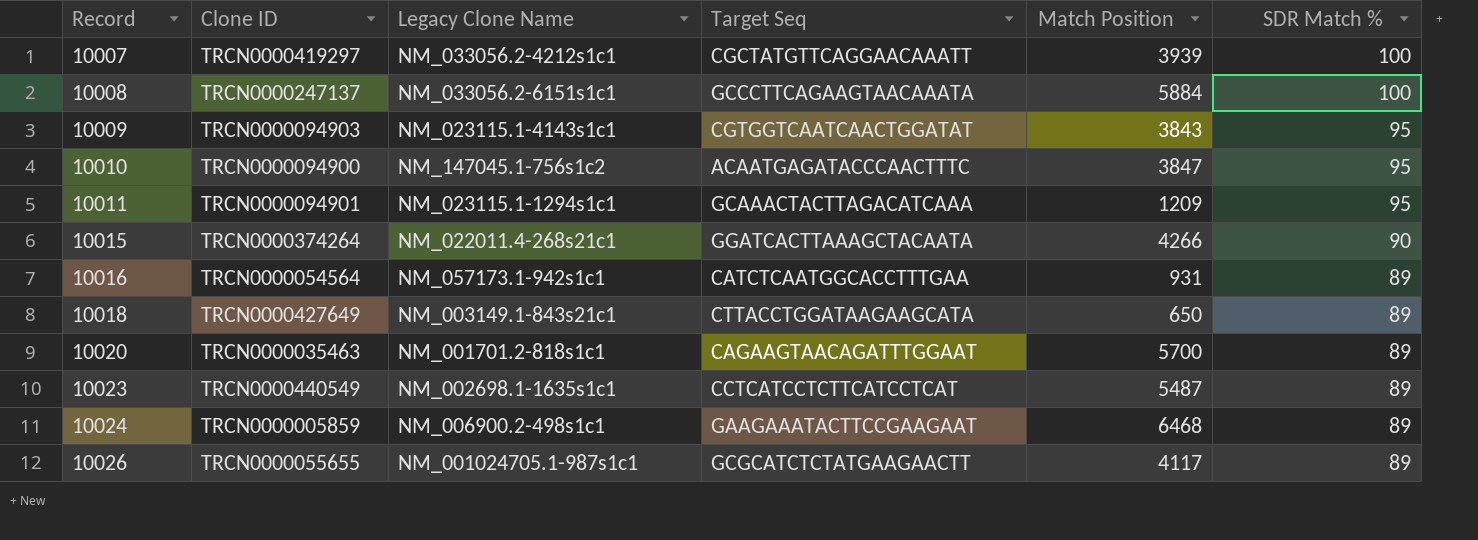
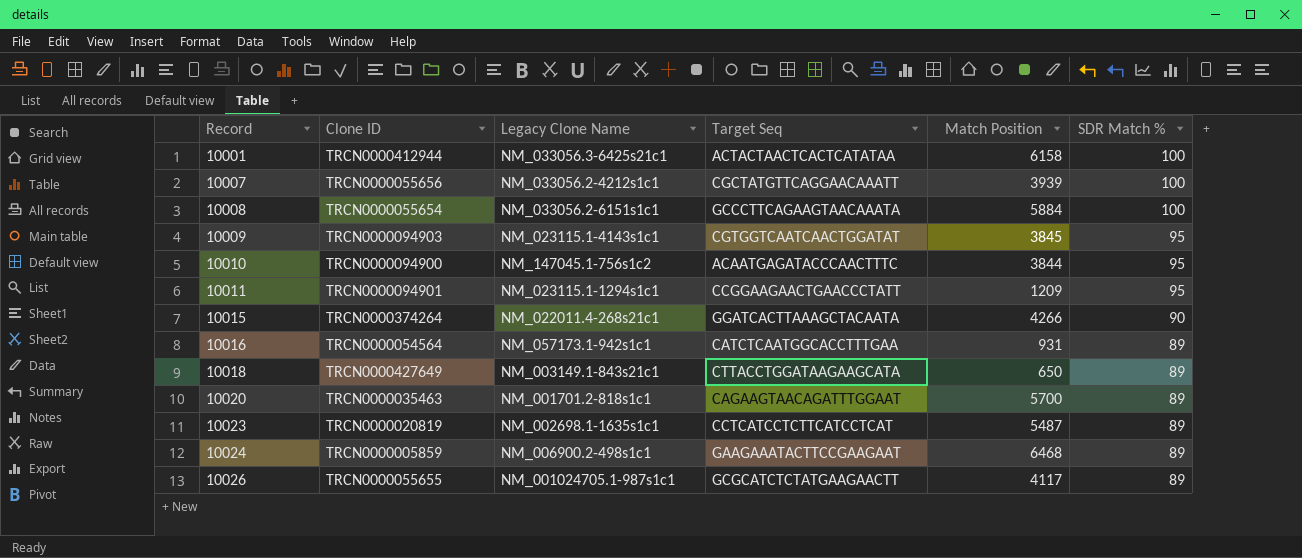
row 10001: none -> TRCN0000412944 | NM_033056.3-6425s21c1 | ACTACTAACTCACTCATATAA | 6158 | 100
10007 | Clone ID: TRCN0000419297 -> TRCN0000055656
10008 | Clone ID: TRCN0000247137 -> TRCN0000055654
10009 | Match Position: 3843 -> 3845
10010 | Match Position: 3847 -> 3844
10011 | Target Seq: GCAAACTACTTAGACATCAAA -> CCGGAAGAACTGAACCCTATT
10023 | Clone ID: TRCN0000440549 -> TRCN0000020819

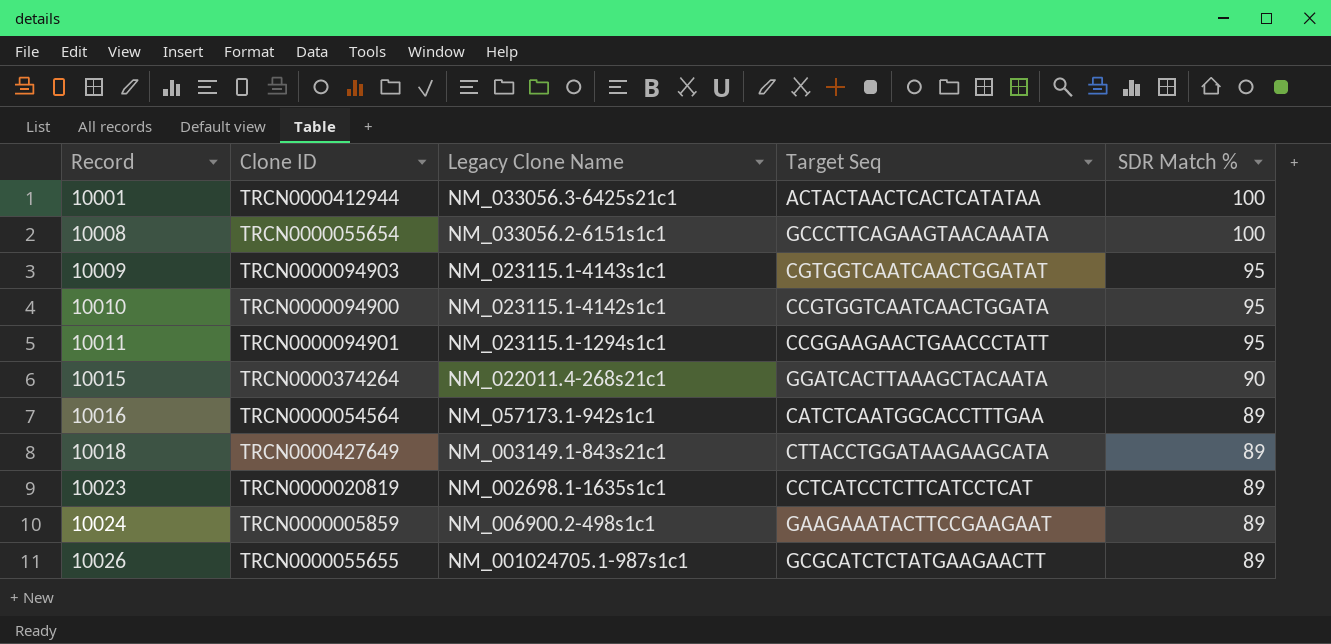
column Match Position | position: 5 -> none
row 10007: TRCN0000055656 | NM_033056.2-4212s1c1 | CGCTATGTTCAGGAACAAATT | 3939 | 100 -> none
row 10020: TRCN0000035463 | NM_001701.2-818s1c1 | CAGAAGTAACAGATTTGGAAT | 5700 | 89 -> none
10010 | Legacy Clone Name: NM_147045.1-756s1c2 -> NM_023115.1-4142s1c1
10010 | Target Seq: ACAATGAGATACCCAACTTTC -> CCGTGGTCAATCAACTGGATA

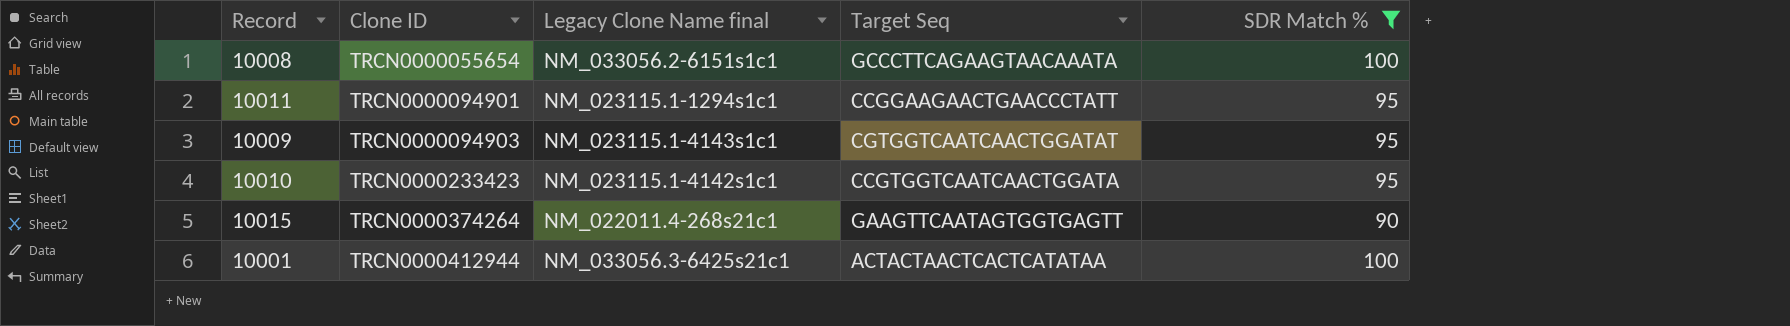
filter: none -> SDR Match % != 89
row order: Record ascending -> Clone ID ascending
column name: Legacy Clone Name -> Legacy Clone Name final
10010 | Clone ID: TRCN0000094900 -> TRCN0000233423
10015 | Target Seq: GGATCACTTAAAGCTACAATA -> GAAGTTCAATAGTGGTGAGTT

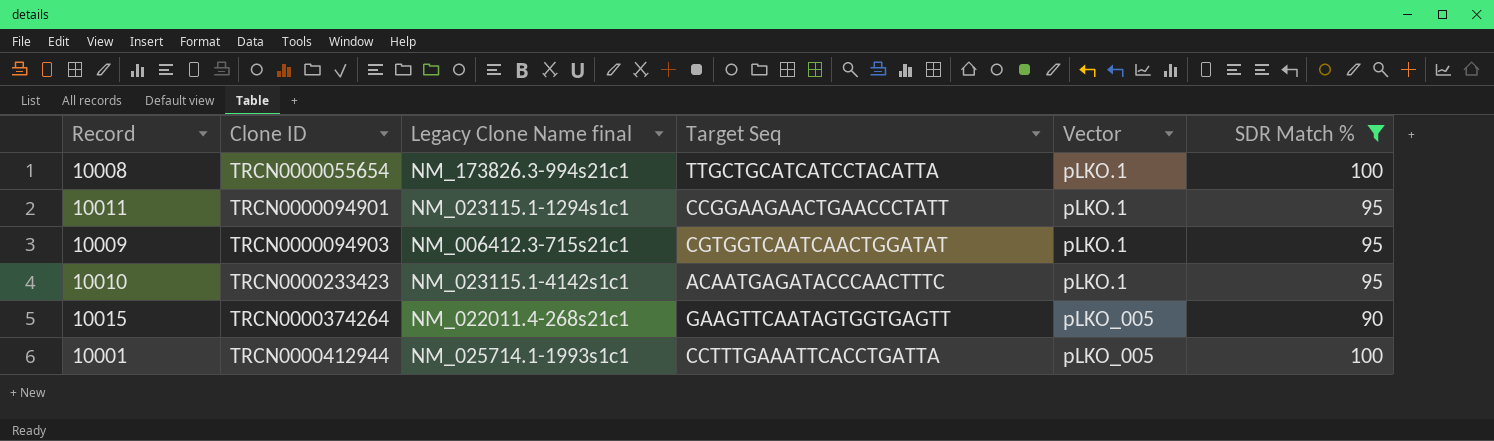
column Vector | position: none -> 5
10008 | Legacy Clone Name final: NM_033056.2-6151s1c1 -> NM_173826.3-994s21c1
10008 | Target Seq: GCCCTTCAGAAGTAACAAATA -> TTGCTGCATCATCCTACATTA
10009 | Legacy Clone Name final: NM_023115.1-4143s1c1 -> NM_006412.3-715s21c1
10010 | Target Seq: CCGTGGTCAATCAACTGGATA -> ACAATGAGATACCCAACTTTC
10001 | Legacy Clone Name final: NM_033056.3-6425s21c1 -> NM_025714.1-1993s1c1
10001 | Target Seq: ACTACTAACTCACTCATATAA -> CCTTTGAAATTCACCTGATTA

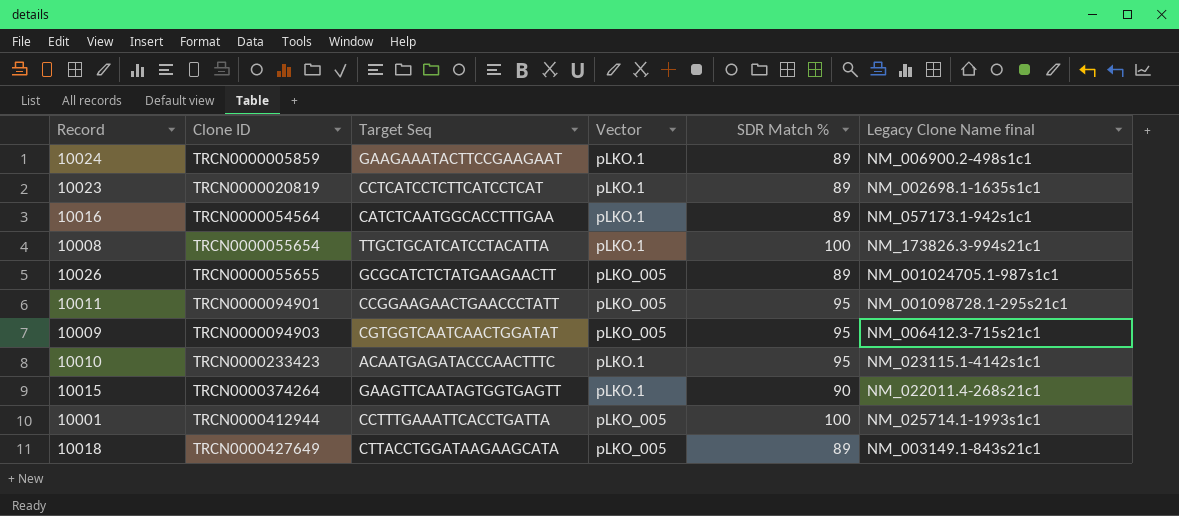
filter: SDR Match % != 89 -> none
column Legacy Clone Name final | position: 3 -> 6
10011 | Vector: pLKO.1 -> pLKO_005
10011 | Legacy Clone Name final: NM_023115.1-1294s1c1 -> NM_001098728.1-295s21c1
10009 | Vector: pLKO.1 -> pLKO_005
10015 | Vector: pLKO_005 -> pLKO.1

